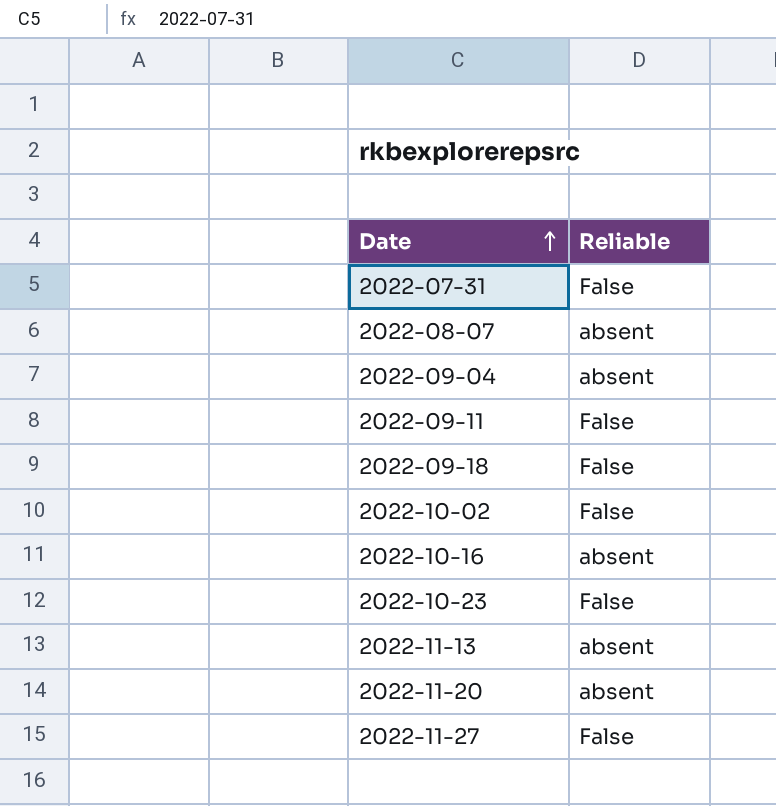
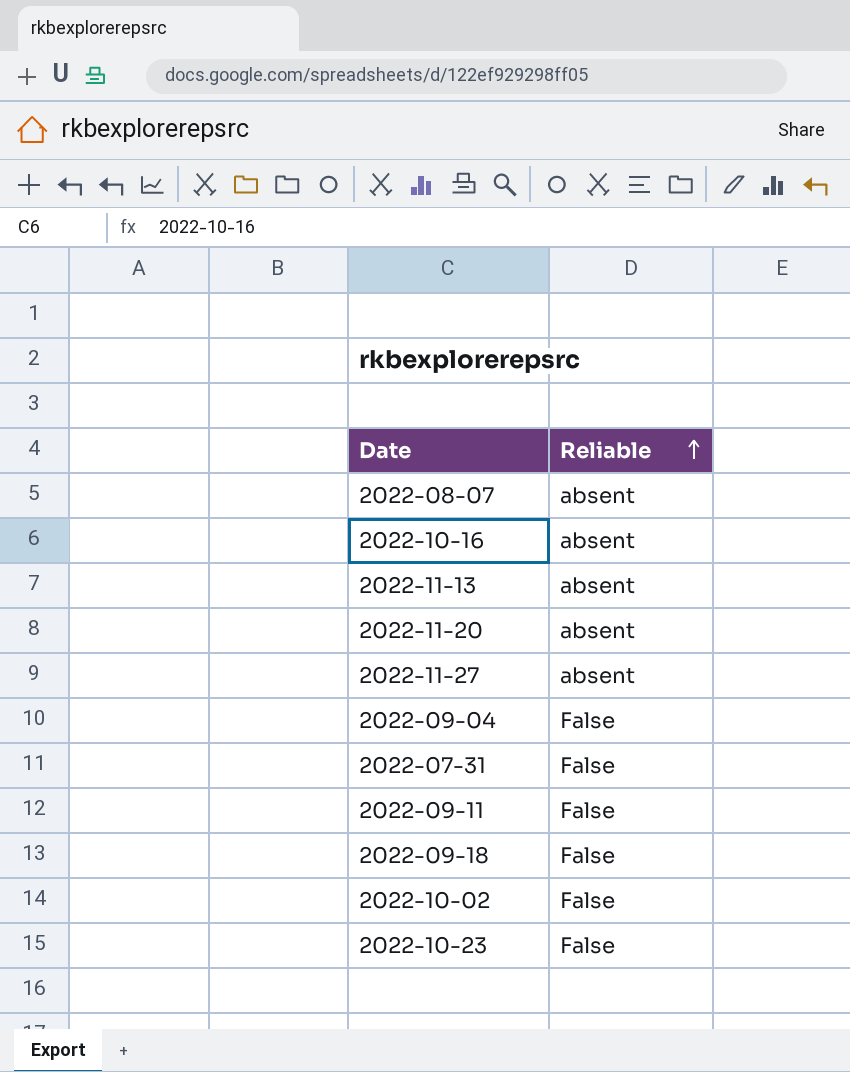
row order: Date ascending -> Reliable ascending
2022-11-27 | Reliable: False -> absent
2022-09-04 | Reliable: absent -> False

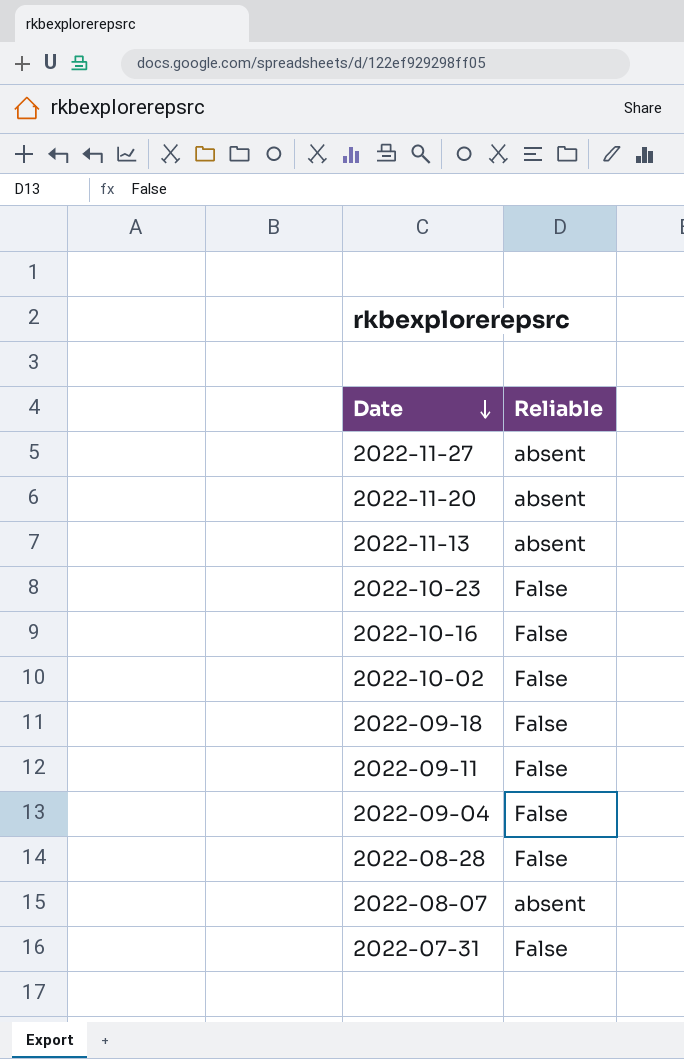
row order: Reliable ascending -> Date descending
2022-10-16 | Reliable: absent -> False
row 2022-08-28: none -> False

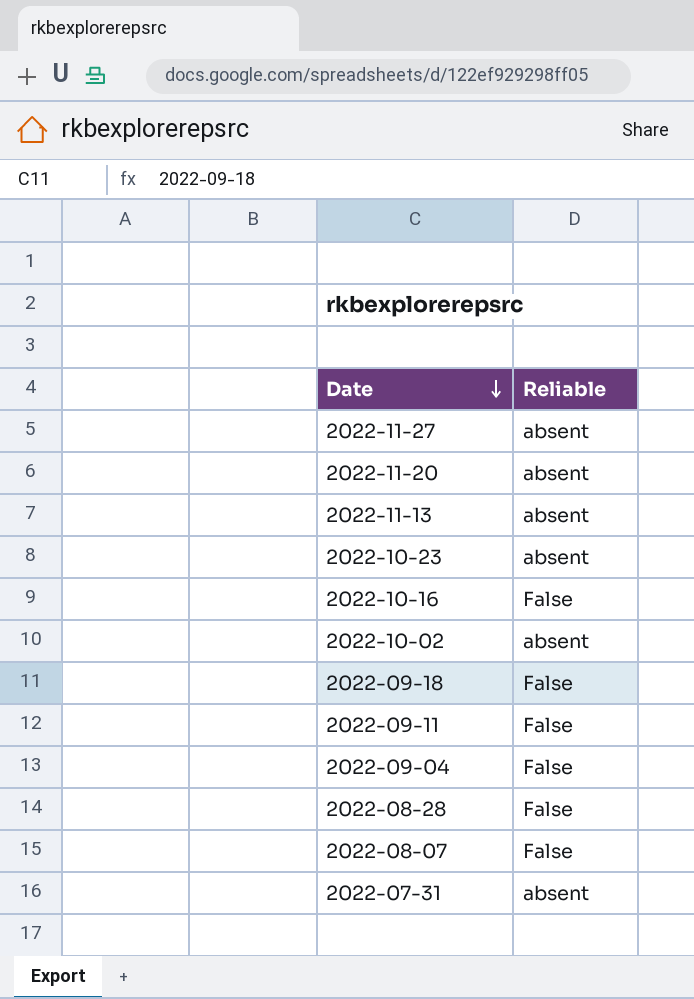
2022-10-23 | Reliable: False -> absent
2022-10-02 | Reliable: False -> absent
2022-08-07 | Reliable: absent -> False
2022-07-31 | Reliable: False -> absent

